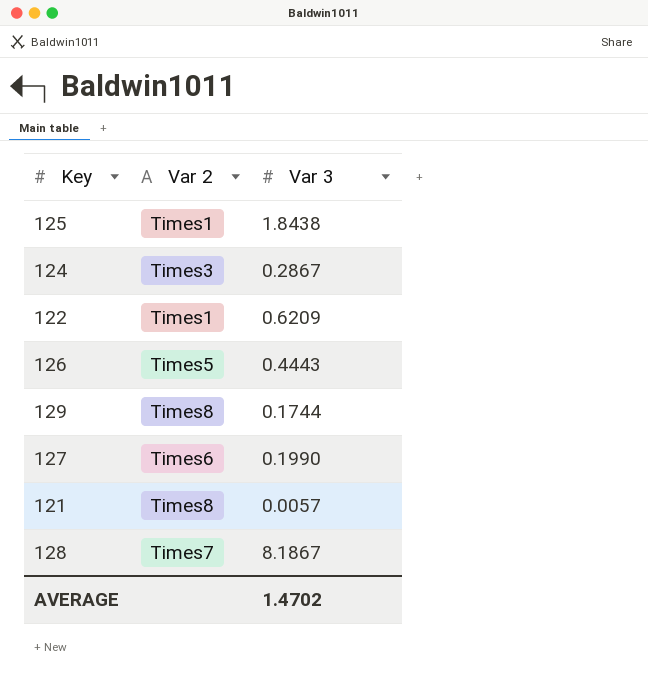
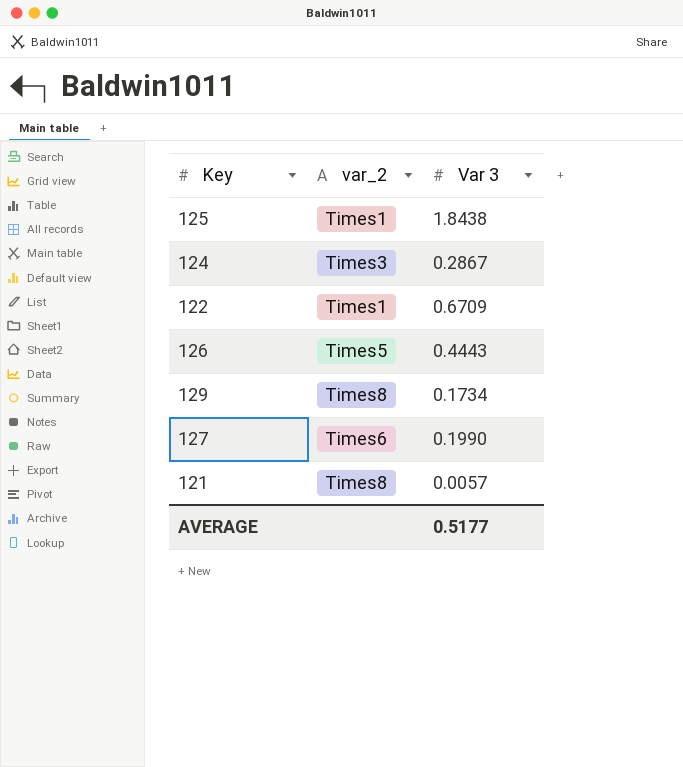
column name: Var 2 -> var_2
row 128: Times7 | 8.1867 -> none
122 | Var 3: 0.6209 -> 0.6709
129 | Var 3: 0.1744 -> 0.1734
AVERAGE | Var 3: 1.4702 -> 0.5177

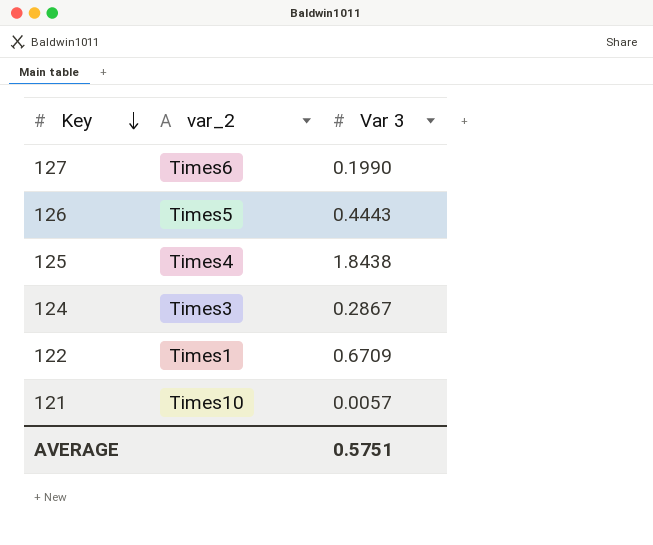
row order: none -> Key descending
row 129: Times8 | 0.1734 -> none
125 | var_2: Times1 -> Times4
121 | var_2: Times8 -> Times10
AVERAGE | Var 3: 0.5177 -> 0.5751

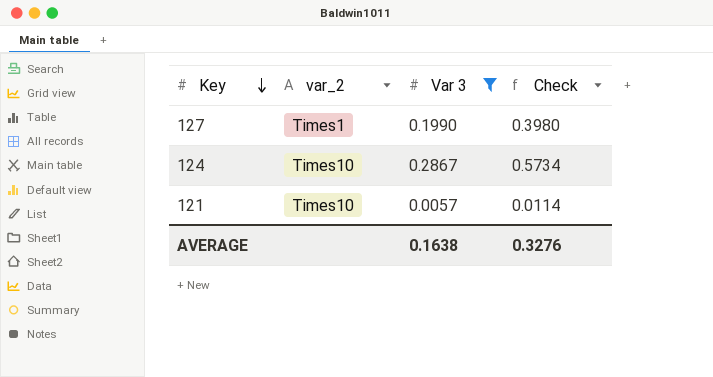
filter: none -> Var 3 <= 0.2867
column Check | formula: none -> [Var 3] * 2
127 | var_2: Times6 -> Times1
124 | var_2: Times3 -> Times10
AVERAGE | Var 3: 0.5751 -> 0.1638

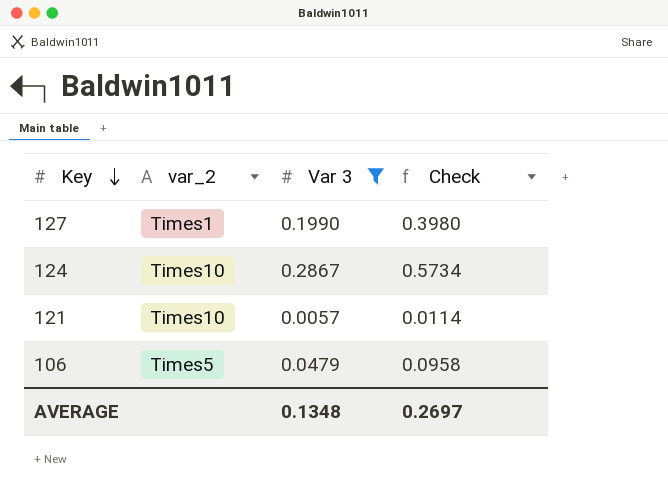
row 106: none -> Times5 | 0.0479 | 0.0958
AVERAGE | Var 3: 0.1638 -> 0.1348
AVERAGE | Check: 0.3276 -> 0.2697

